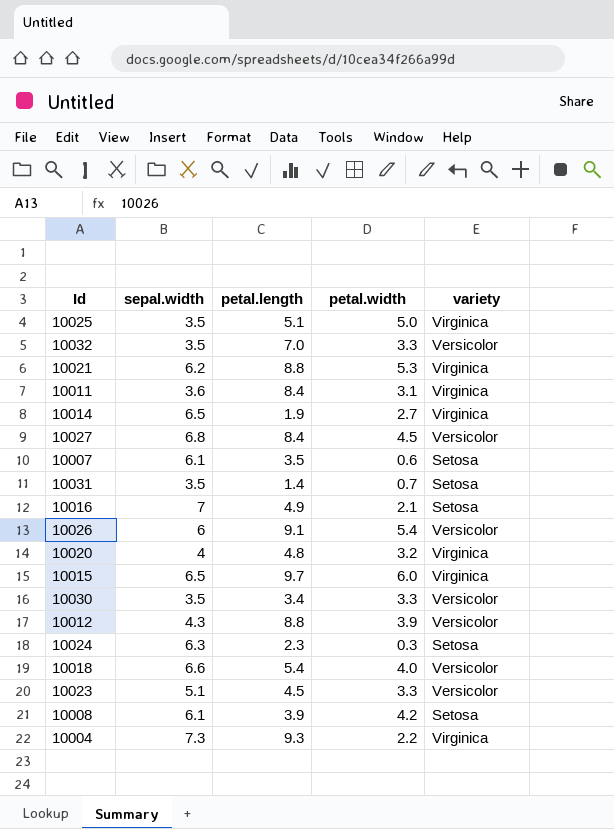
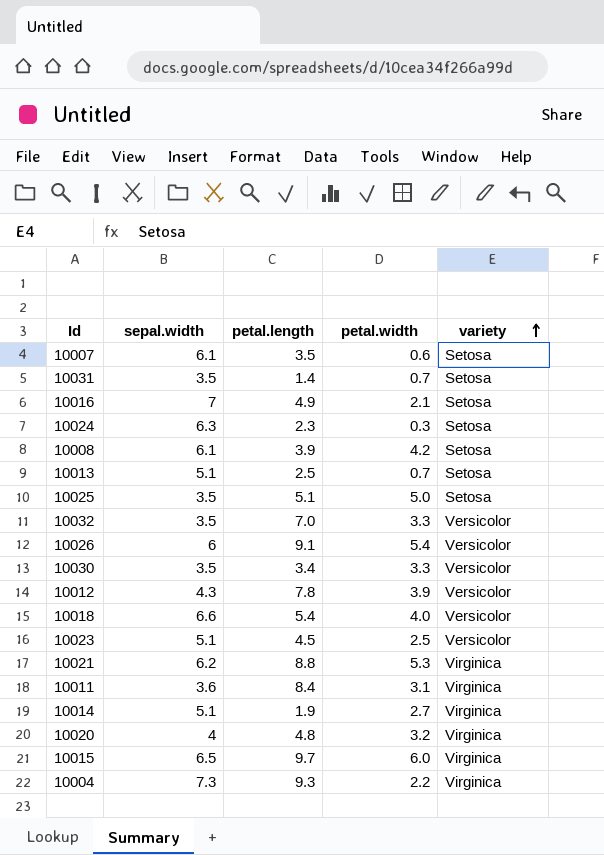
row order: none -> variety ascending
row 10027: 6.8 | 8.4 | 4.5 | Versicolor -> none
row 10013: none -> 5.1 | 2.5 | 0.7 | Setosa
10025 | variety: Virginica -> Setosa
10012 | petal.length: 8.8 -> 7.8
10023 | petal.width: 3.3 -> 2.5
10014 | sepal.width: 6.5 -> 5.1

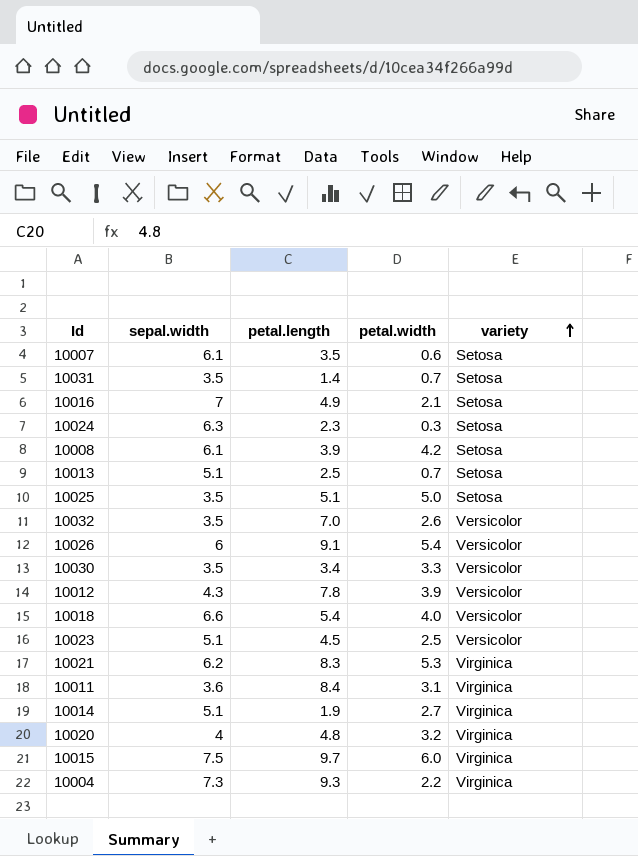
10032 | petal.width: 3.3 -> 2.6
10021 | petal.length: 8.8 -> 8.3
10015 | sepal.width: 6.5 -> 7.5

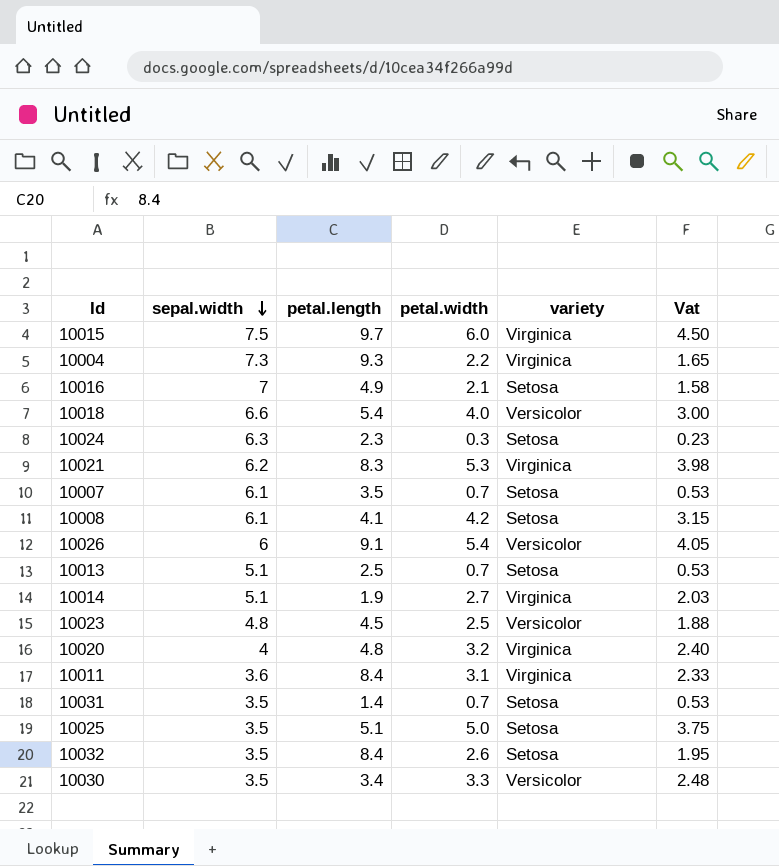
row order: variety ascending -> sepal.width descending
column Vat | formula: none -> [petal.width] * 0.75
row 10012: 4.3 | 7.8 | 3.9 | Versicolor -> none
10007 | petal.width: 0.6 -> 0.7
10008 | petal.length: 3.9 -> 4.1
10023 | sepal.width: 5.1 -> 4.8
10032 | petal.length: 7.0 -> 8.4
10032 | variety: Versicolor -> Setosa

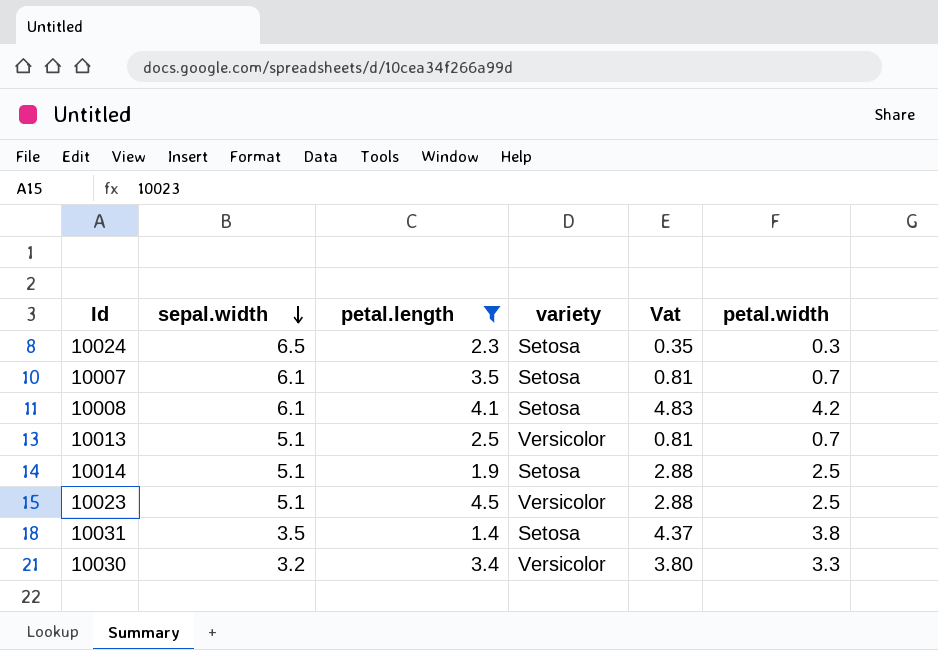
filter: none -> petal.length <= 4.5
column Vat | formula: [petal.width] * 0.75 -> [petal.width] * 1.15
column petal.width | position: 4 -> 6
10024 | sepal.width: 6.3 -> 6.5
10013 | variety: Setosa -> Versicolor
10014 | variety: Virginica -> Setosa
10014 | petal.width: 2.7 -> 2.5
10023 | sepal.width: 4.8 -> 5.1
10031 | petal.width: 0.7 -> 3.8
10030 | sepal.width: 3.5 -> 3.2

